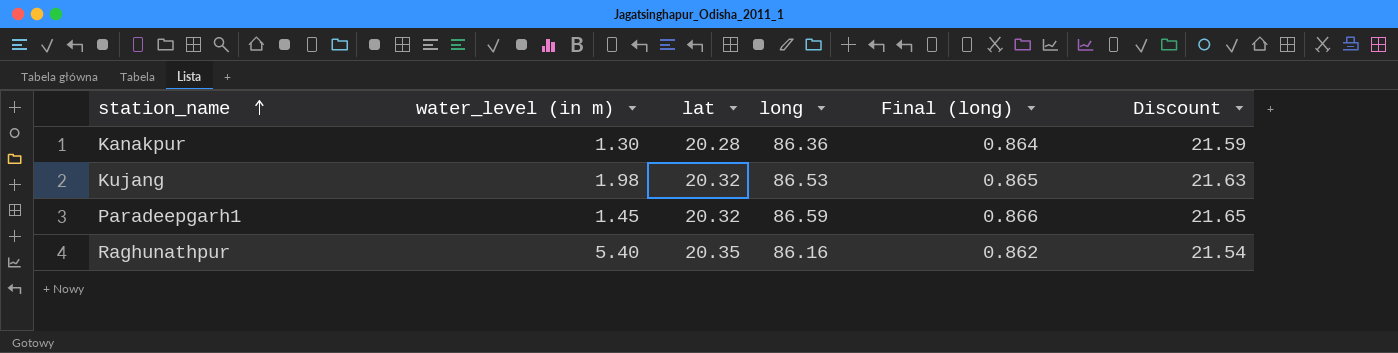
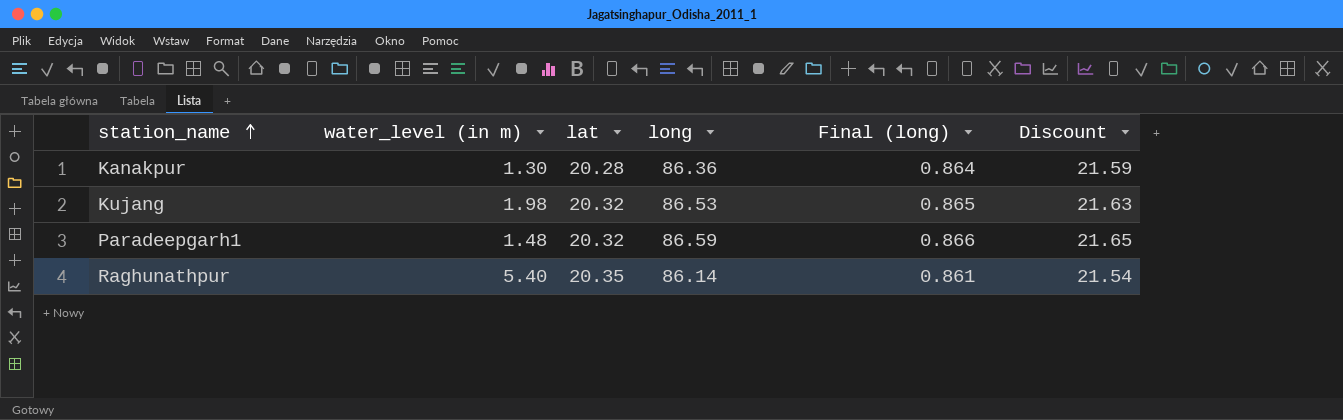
Paradeepgarh1 | water_level (in m): 1.45 -> 1.48
Raghunathpur | long: 86.16 -> 86.14
Raghunathpur | Final (long): 0.862 -> 0.861

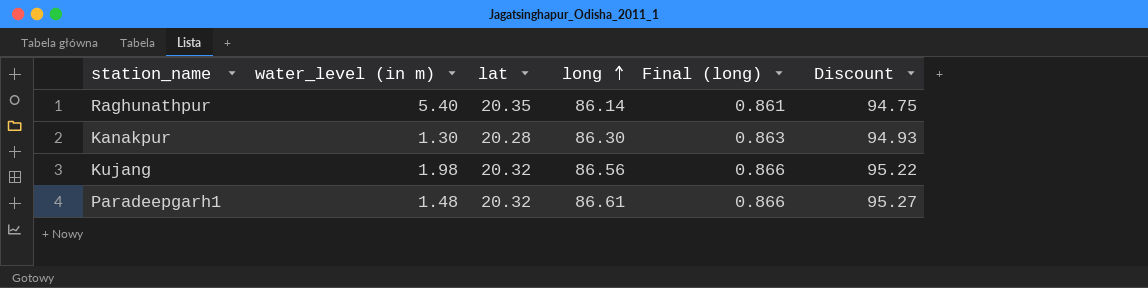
row order: station_name ascending -> long ascending
column Discount | formula: [long] * 0.25 -> [long] * 1.1
Kanakpur | long: 86.36 -> 86.30
Kanakpur | Final (long): 0.864 -> 0.863
Kujang | long: 86.53 -> 86.56
Kujang | Final (long): 0.865 -> 0.866
Paradeepgarh1 | long: 86.59 -> 86.61

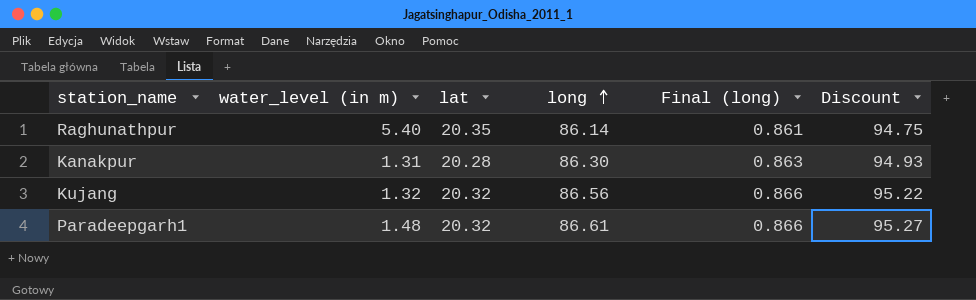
Kanakpur | water_level (in m): 1.30 -> 1.31
Kujang | water_level (in m): 1.98 -> 1.32

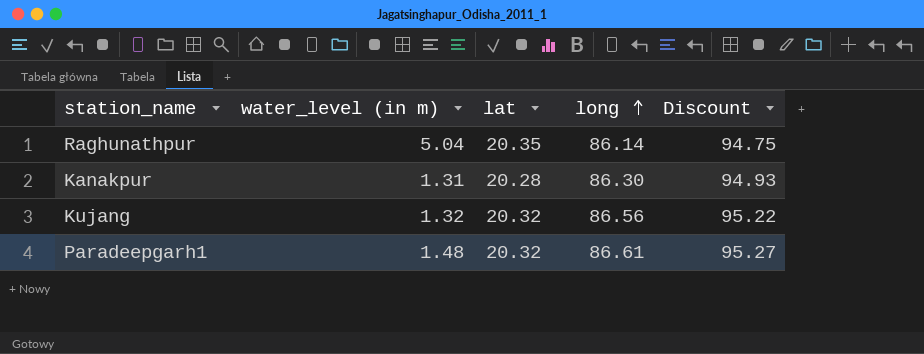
column Final (long) | formula: [long] * 0.01 -> none
Raghunathpur | water_level (in m): 5.40 -> 5.04

